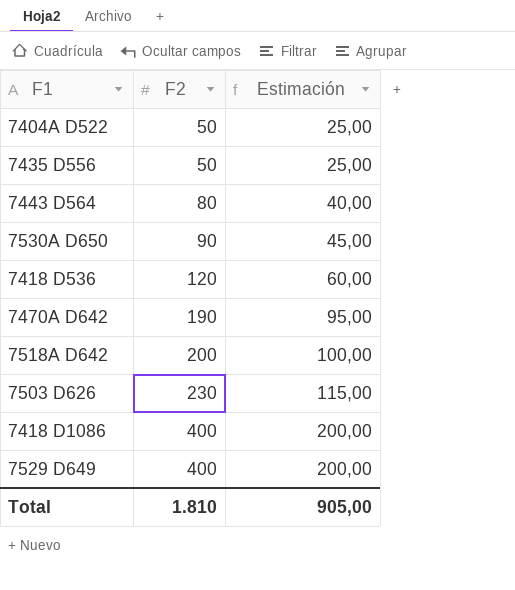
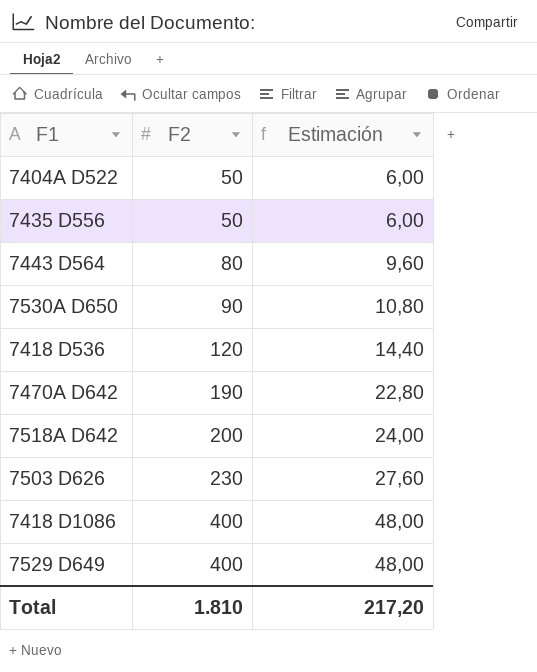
column Estimación | formula: [F2] * 0,5 -> [F2] * 0,12
Total | Estimación: 905,00 -> 217,20

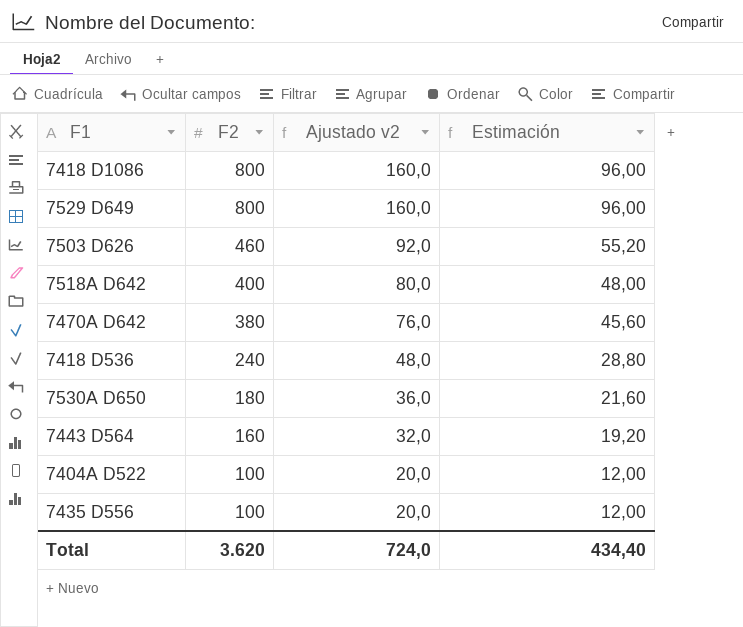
row order: F2 ascending -> F2 descending
column Ajustado v2 | formula: none -> [F2] * 0,2
7418 D1086 | F2: 400 -> 800
7418 D1086 | Estimación: 48,00 -> 96,00
7529 D649 | F2: 400 -> 800
7529 D649 | Estimación: 48,00 -> 96,00
7503 D626 | F2: 230 -> 460
7503 D626 | Estimación: 27,60 -> 55,20
7518A D642 | F2: 200 -> 400
7518A D642 | Estimación: 24,00 -> 48,00
7470A D642 | F2: 190 -> 380
7470A D642 | Estimación: 22,80 -> 45,60
7418 D536 | F2: 120 -> 240
7418 D536 | Estimación: 14,40 -> 28,80
7530A D650 | F2: 90 -> 180
7530A D650 | Estimación: 10,80 -> 21,60
7443 D564 | F2: 80 -> 160
7443 D564 | Estimación: 9,60 -> 19,20
7404A D522 | F2: 50 -> 100
7404A D522 | Estimación: 6,00 -> 12,00
7435 D556 | F2: 50 -> 100
7435 D556 | Estimación: 6,00 -> 12,00
Total | F2: 1.810 -> 3.620
Total | Estimación: 217,20 -> 434,40

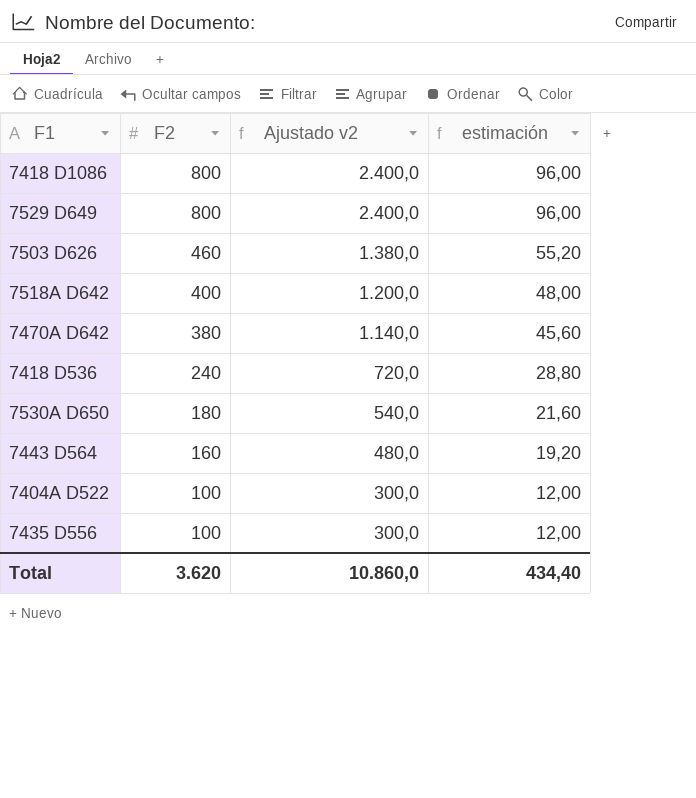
column Ajustado v2 | formula: [F2] * 0,2 -> [F2] * 3
column name: Estimación -> estimación
Total | Ajustado v2: 724,0 -> 10.860,0

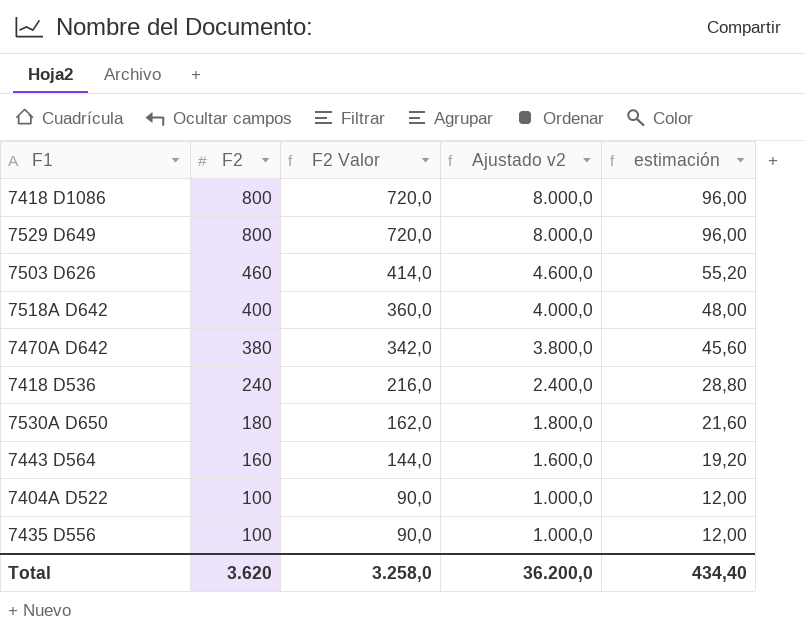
column F2 Valor | formula: none -> [F2] * 0,9
column Ajustado v2 | formula: [F2] * 3 -> [F2] * 10
Total | Ajustado v2: 10.860,0 -> 36.200,0

